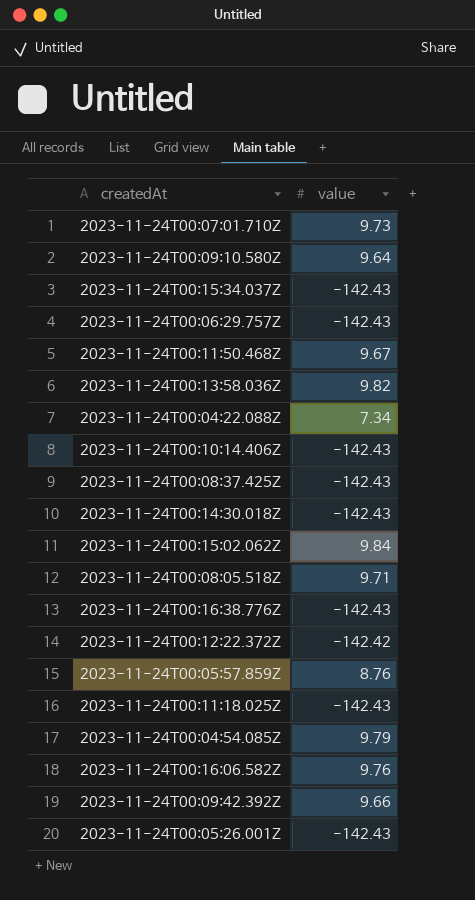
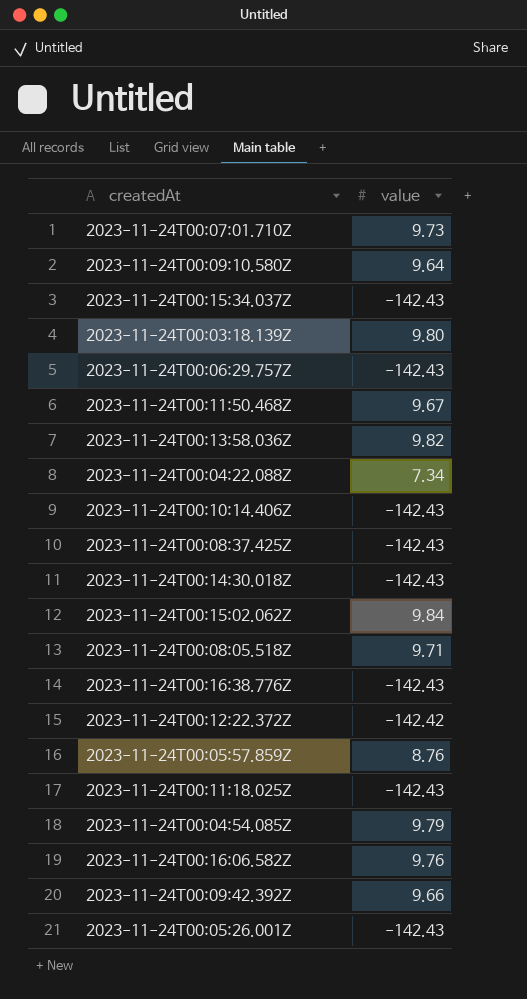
row 2023-11-24T00:03:18.139Z: none -> 9.80

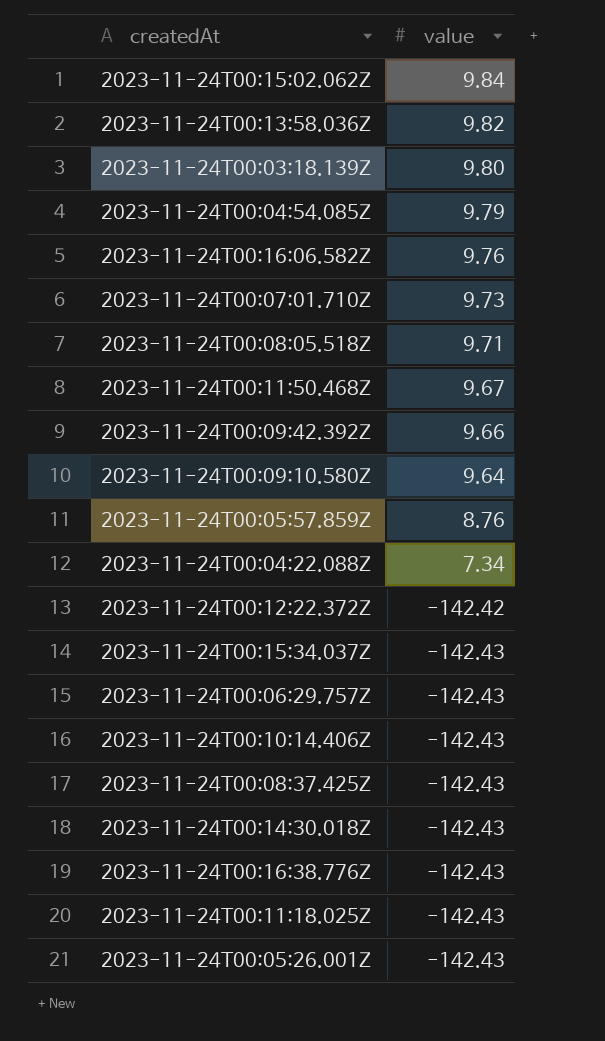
row order: none -> value descending

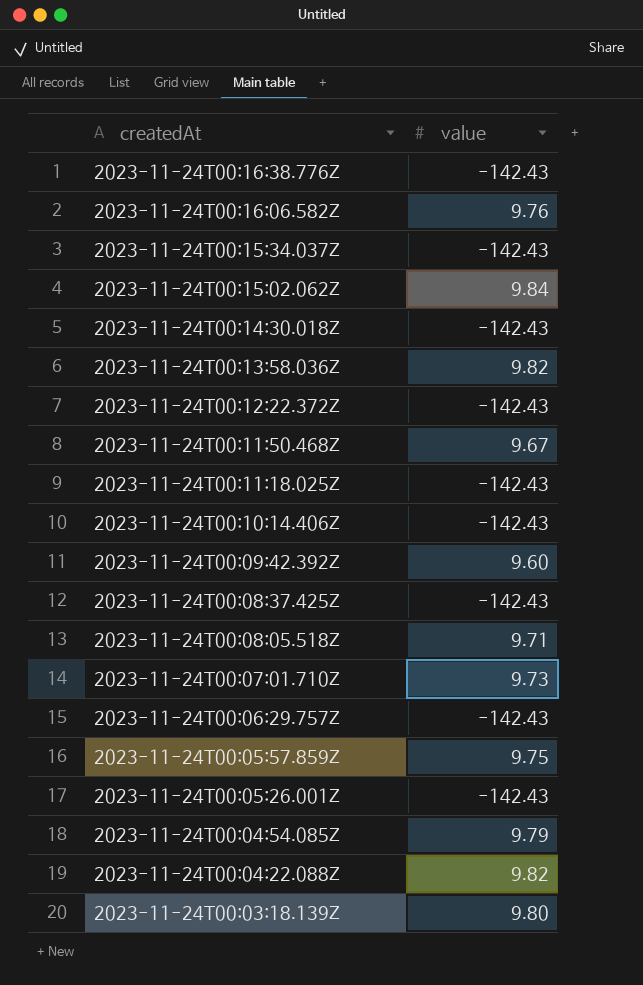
row order: value descending -> createdAt descending
row 2023-11-24T00:09:10.580Z: 9.64 -> none
2023-11-24T00:12:22.372Z | value: -142.42 -> -142.43
2023-11-24T00:09:42.392Z | value: 9.66 -> 9.60
2023-11-24T00:05:57.859Z | value: 8.76 -> 9.75
2023-11-24T00:04:22.088Z | value: 7.34 -> 9.82

